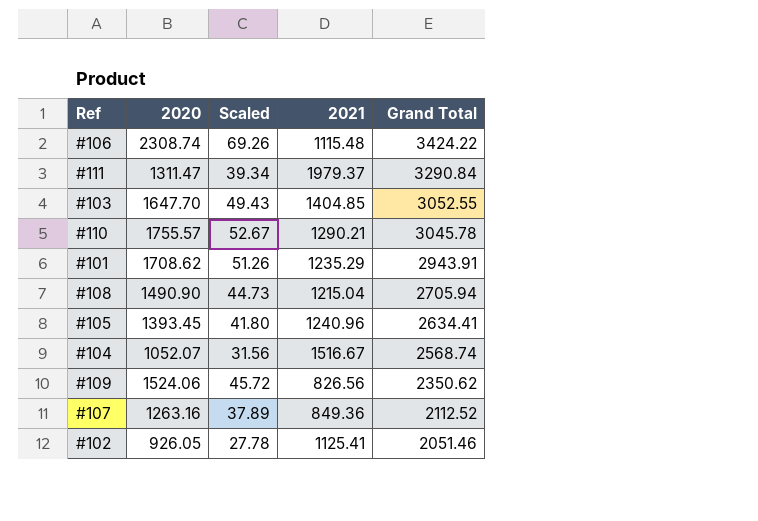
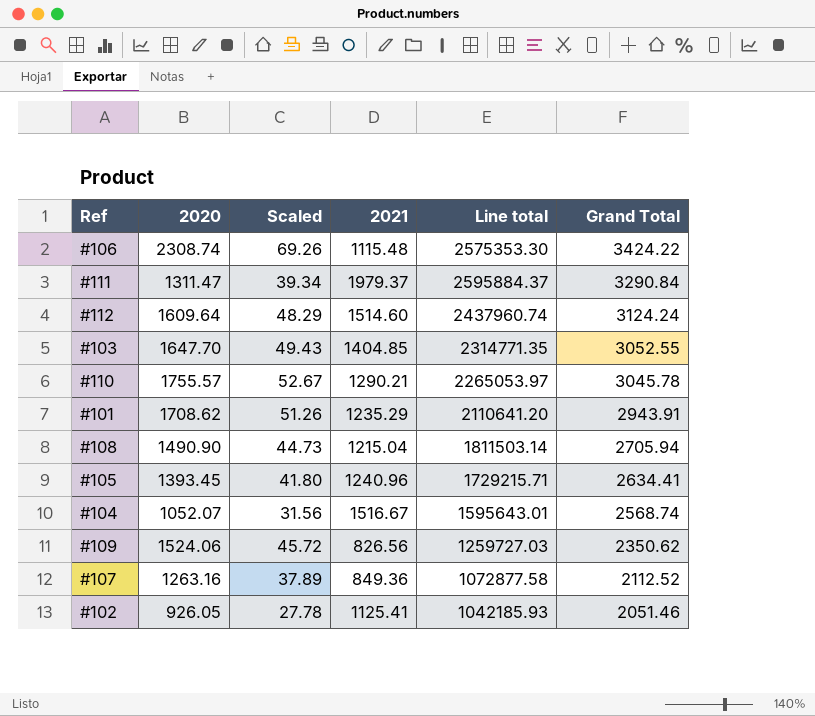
column Line total | formula: none -> [2020] * [2021]
row #112: none -> 1609.64 | 48.29 | 1514.60 | 2437960.74 | 3124.24

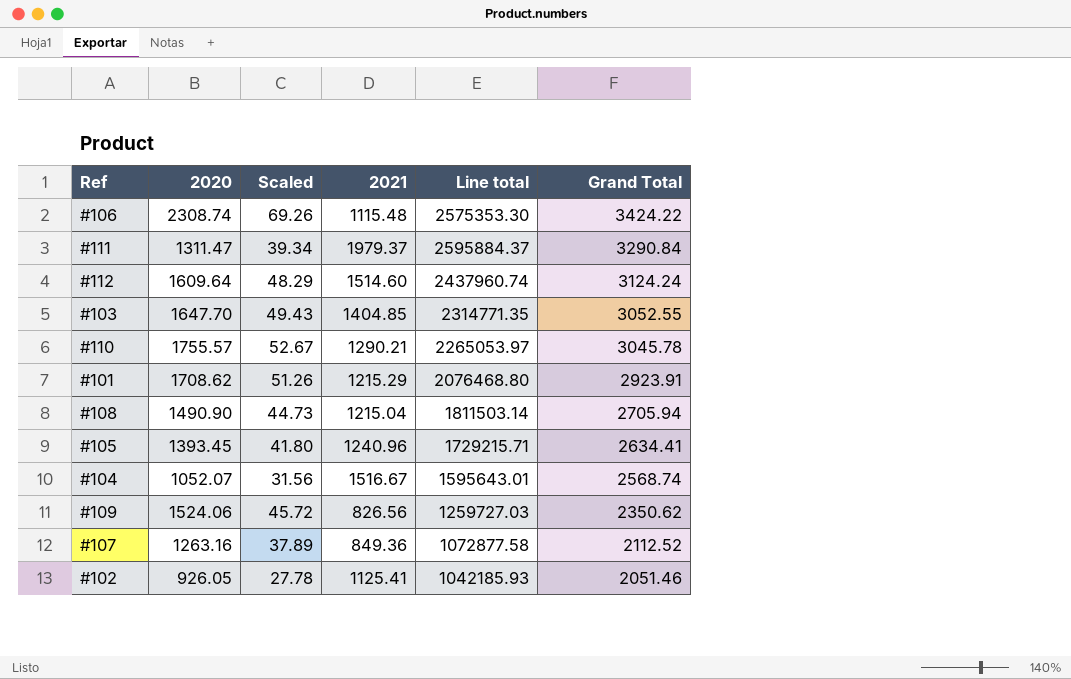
#101 | 2021: 1235.29 -> 1215.29
#101 | Line total: 2110641.20 -> 2076468.80
#101 | Grand Total: 2943.91 -> 2923.91

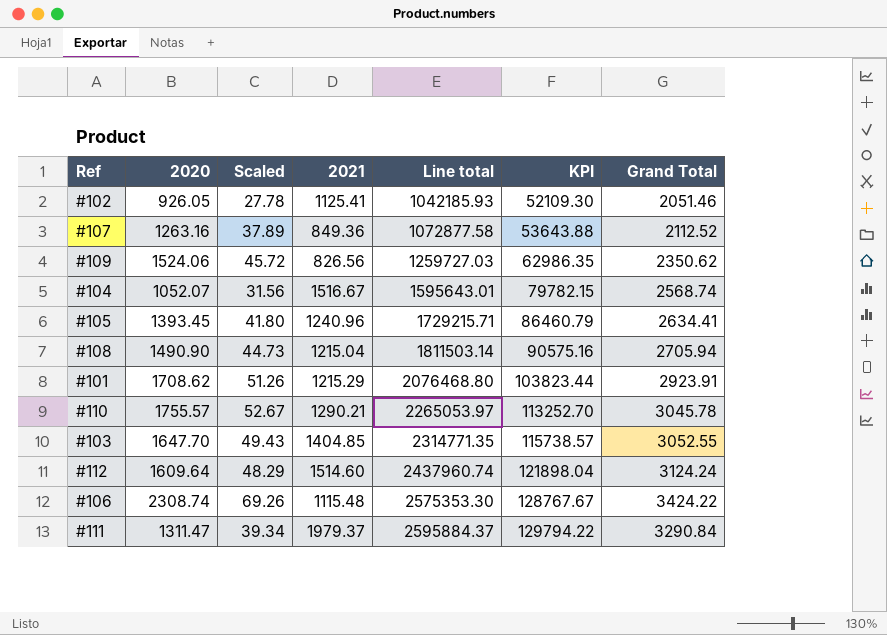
row order: Grand Total descending -> Line total ascending
column KPI | formula: none -> [Line total] * 0.05

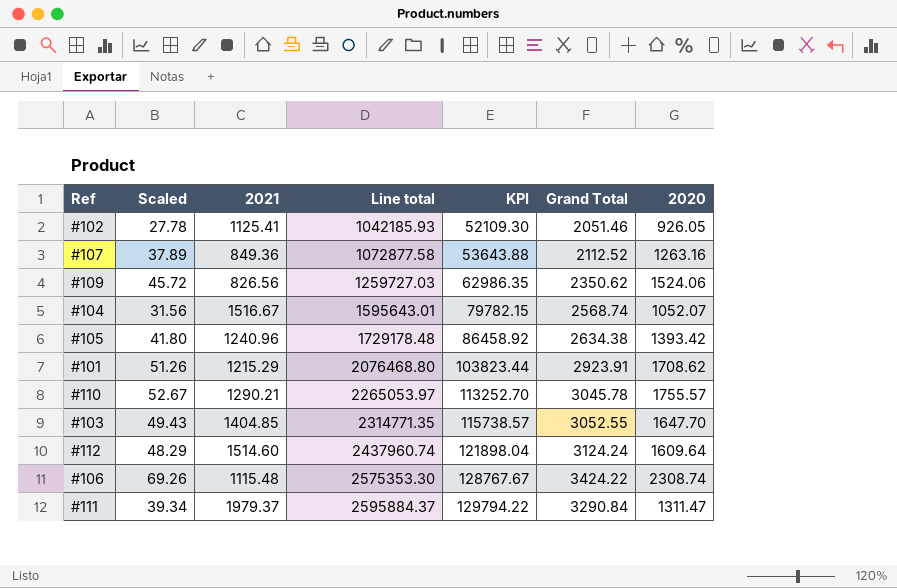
column 2020 | position: 2 -> 7
row #108: 1490.90 | 44.73 | 1215.04 | 1811503.14 | 90575.16 | 2705.94 -> none
#105 | Line total: 1729215.71 -> 1729178.48
#105 | KPI: 86460.79 -> 86458.92
#105 | Grand Total: 2634.41 -> 2634.38
#105 | 2020: 1393.45 -> 1393.42

